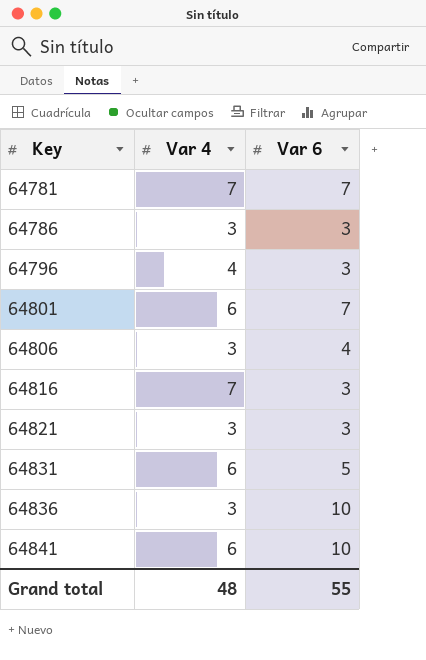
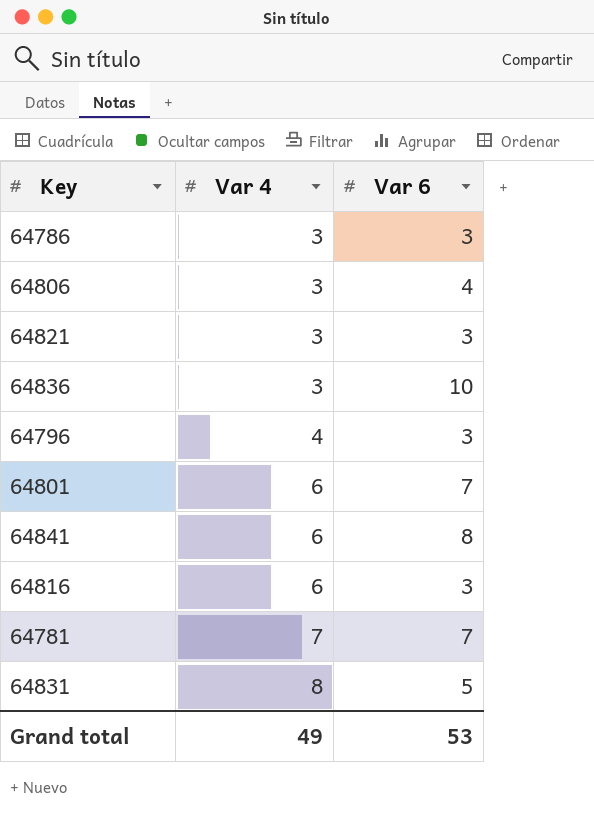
row order: Key ascending -> Var 4 ascending
64841 | Var 6: 10 -> 8
64816 | Var 4: 7 -> 6
64831 | Var 4: 6 -> 8
Grand total | Var 4: 48 -> 49
Grand total | Var 6: 55 -> 53

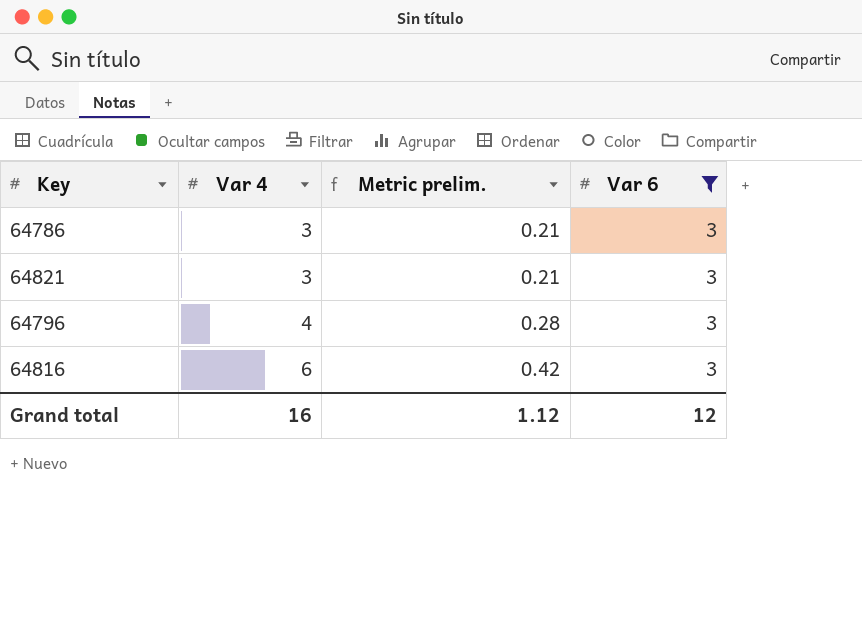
filter: none -> Var 6 = 3
column Metric prelim. | formula: none -> [Var 4] * 0.07
Grand total | Var 4: 49 -> 16
Grand total | Var 6: 53 -> 12

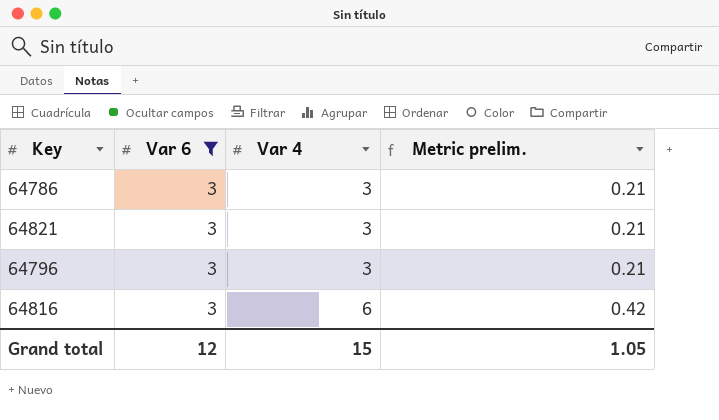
column Var 6 | position: 4 -> 2
64796 | Var 4: 4 -> 3
64796 | Metric prelim.: 0.28 -> 0.21
Grand total | Var 4: 16 -> 15
Grand total | Metric prelim.: 1.12 -> 1.05

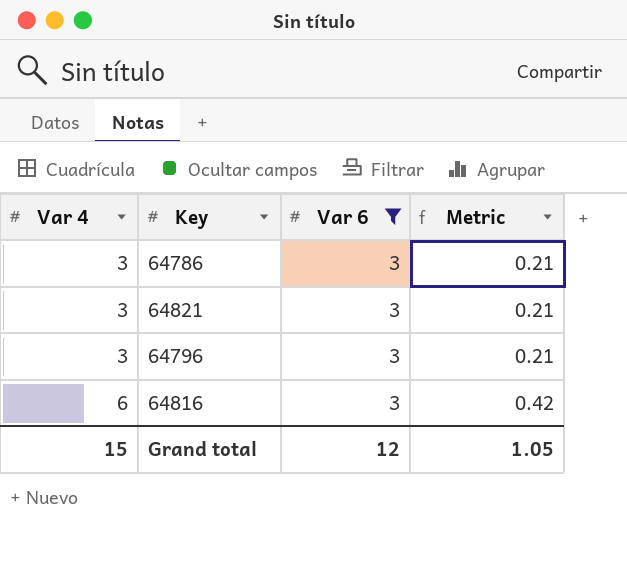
column Var 4 | position: 3 -> 1
column name: Metric prelim. -> Metric

